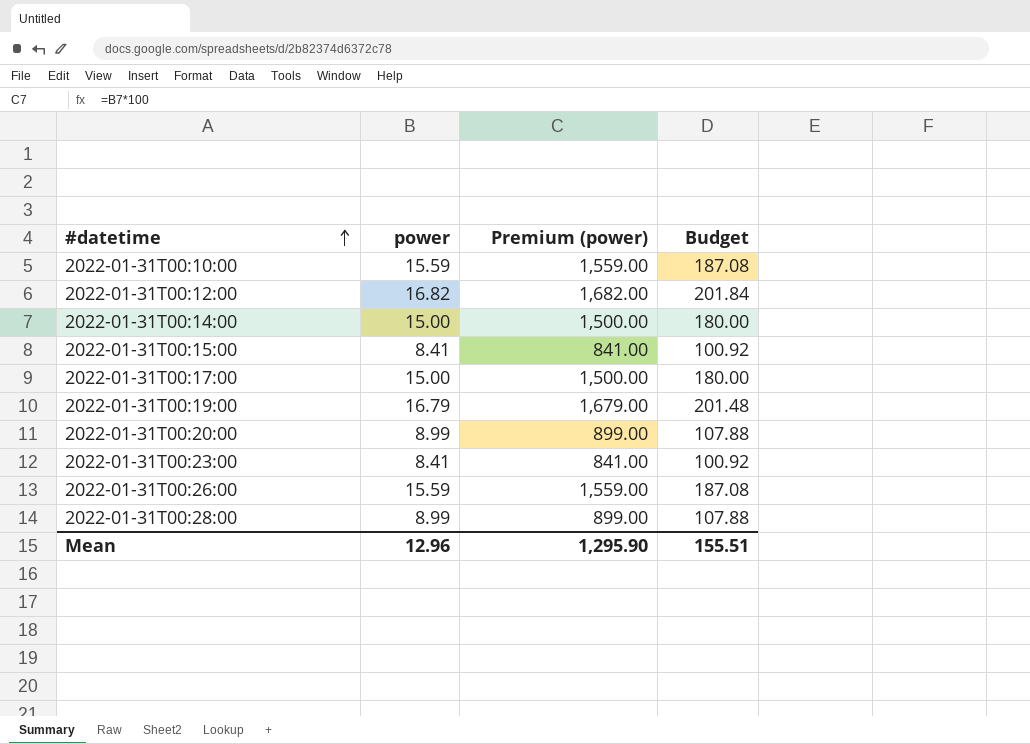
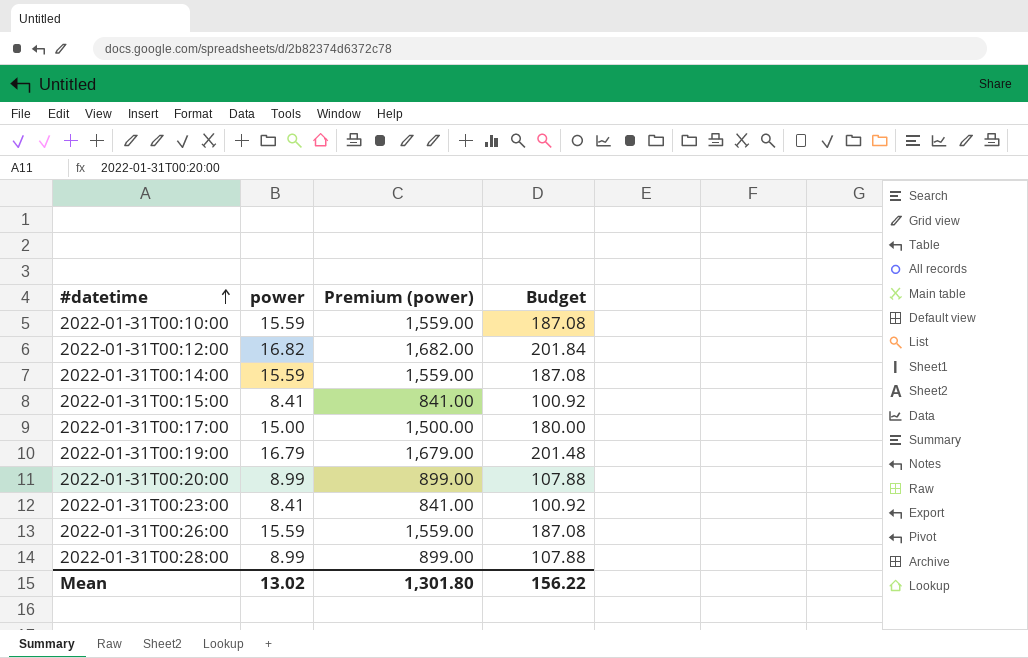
2022-01-31T00:14:00 | power: 15.00 -> 15.59
2022-01-31T00:14:00 | Premium (power): 1,500.00 -> 1,559.00
2022-01-31T00:14:00 | Budget: 180.00 -> 187.08
Mean | power: 12.96 -> 13.02
Mean | Premium (power): 1,295.90 -> 1,301.80
Mean | Budget: 155.51 -> 156.22

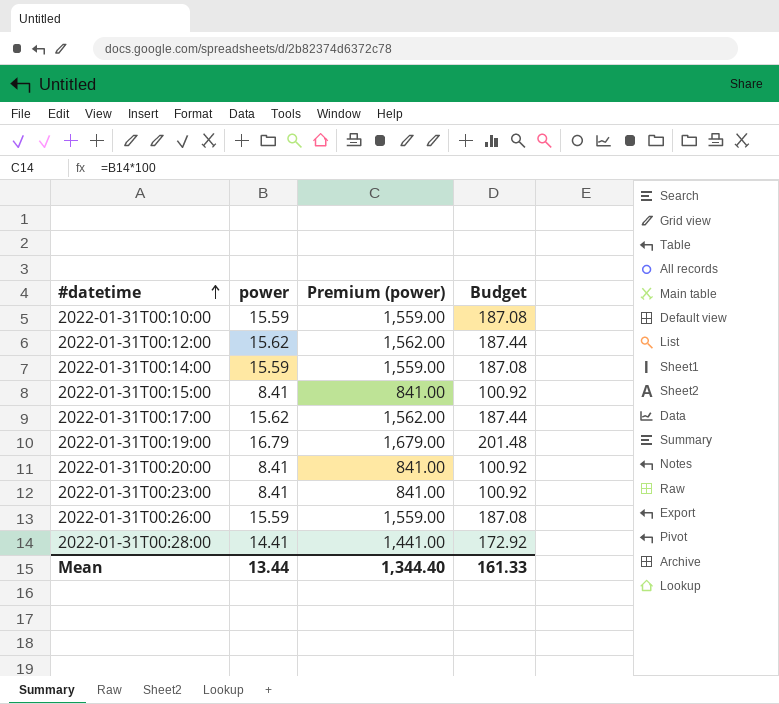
2022-01-31T00:12:00 | power: 16.82 -> 15.62
2022-01-31T00:12:00 | Premium (power): 1,682.00 -> 1,562.00
2022-01-31T00:12:00 | Budget: 201.84 -> 187.44
2022-01-31T00:17:00 | power: 15.00 -> 15.62
2022-01-31T00:17:00 | Premium (power): 1,500.00 -> 1,562.00
2022-01-31T00:17:00 | Budget: 180.00 -> 187.44
2022-01-31T00:20:00 | power: 8.99 -> 8.41
2022-01-31T00:20:00 | Premium (power): 899.00 -> 841.00
2022-01-31T00:20:00 | Budget: 107.88 -> 100.92
2022-01-31T00:28:00 | power: 8.99 -> 14.41
2022-01-31T00:28:00 | Premium (power): 899.00 -> 1,441.00
2022-01-31T00:28:00 | Budget: 107.88 -> 172.92
Mean | power: 13.02 -> 13.44
Mean | Premium (power): 1,301.80 -> 1,344.40
Mean | Budget: 156.22 -> 161.33

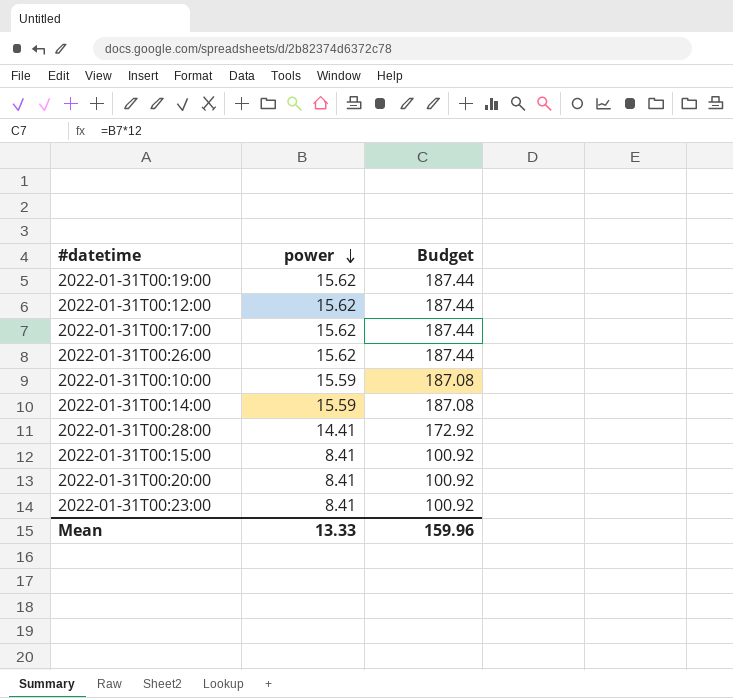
row order: #datetime ascending -> power descending
column Premium (power) | formula: [power] * 100 -> none
2022-01-31T00:19:00 | power: 16.79 -> 15.62
2022-01-31T00:19:00 | Budget: 201.48 -> 187.44
2022-01-31T00:26:00 | power: 15.59 -> 15.62
2022-01-31T00:26:00 | Budget: 187.08 -> 187.44
Mean | power: 13.44 -> 13.33
Mean | Budget: 161.33 -> 159.96

